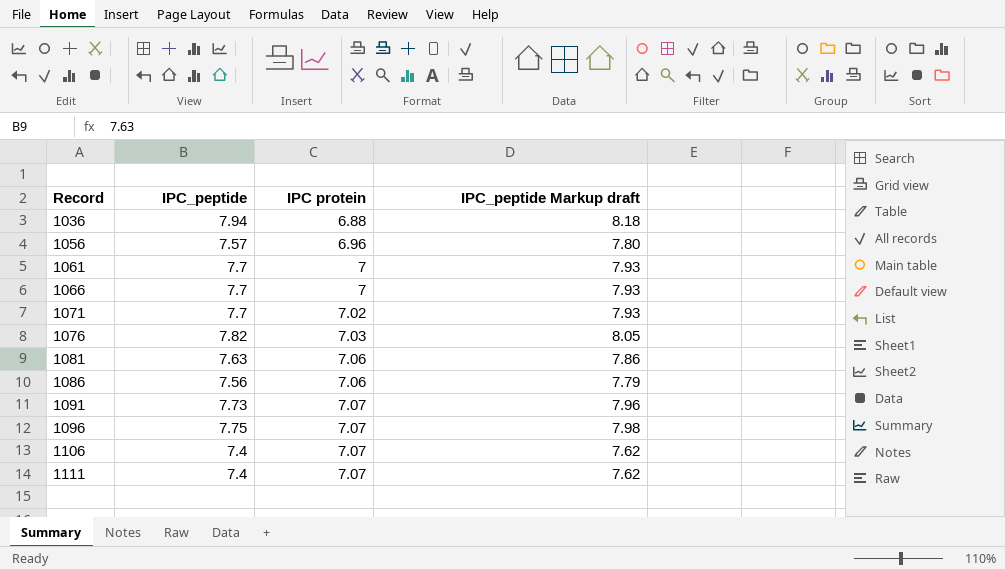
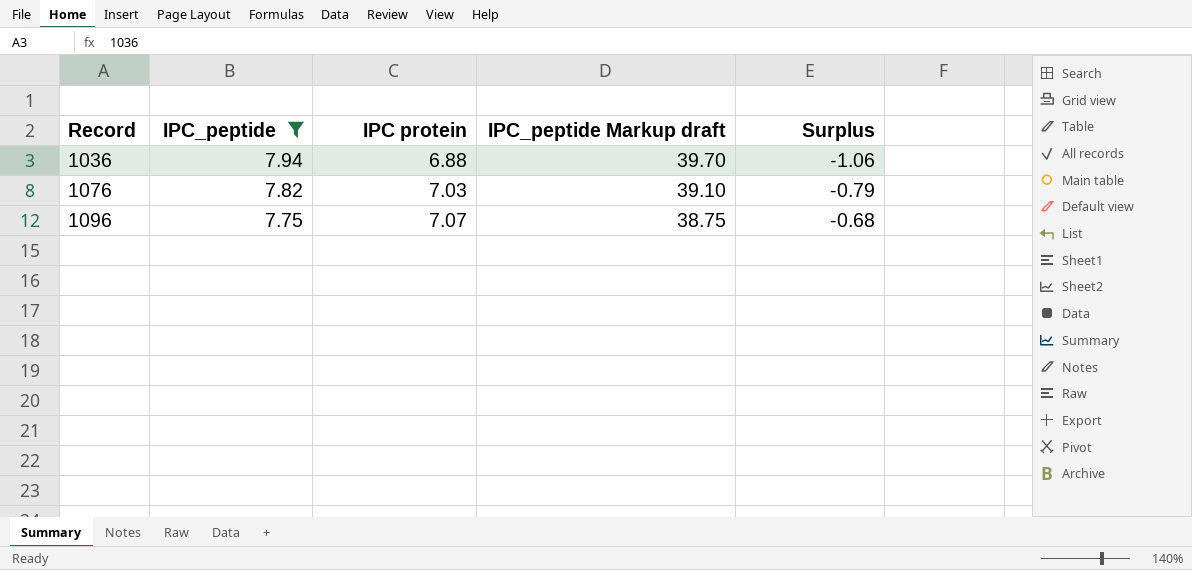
filter: none -> IPC_peptide >= 7.75
column IPC_peptide Markup draft | formula: [IPC_peptide] * 1.03 -> [IPC_peptide] * 5
column Surplus | formula: none -> [IPC protein] - [IPC_peptide]

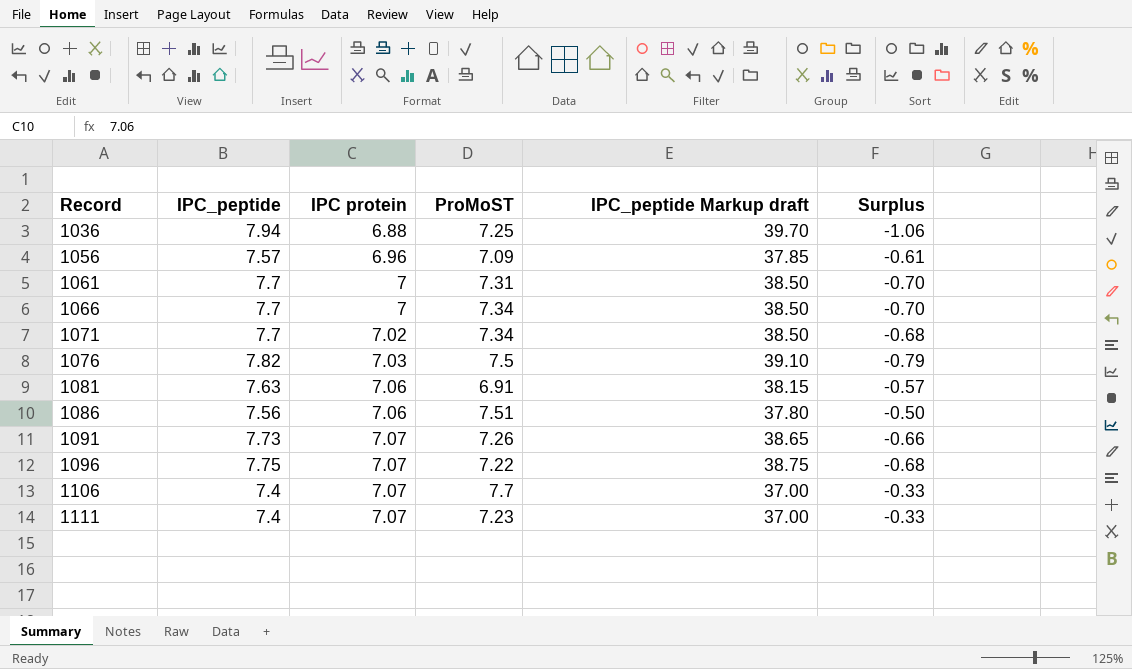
filter: IPC_peptide >= 7.75 -> none
column ProMoST | position: none -> 4

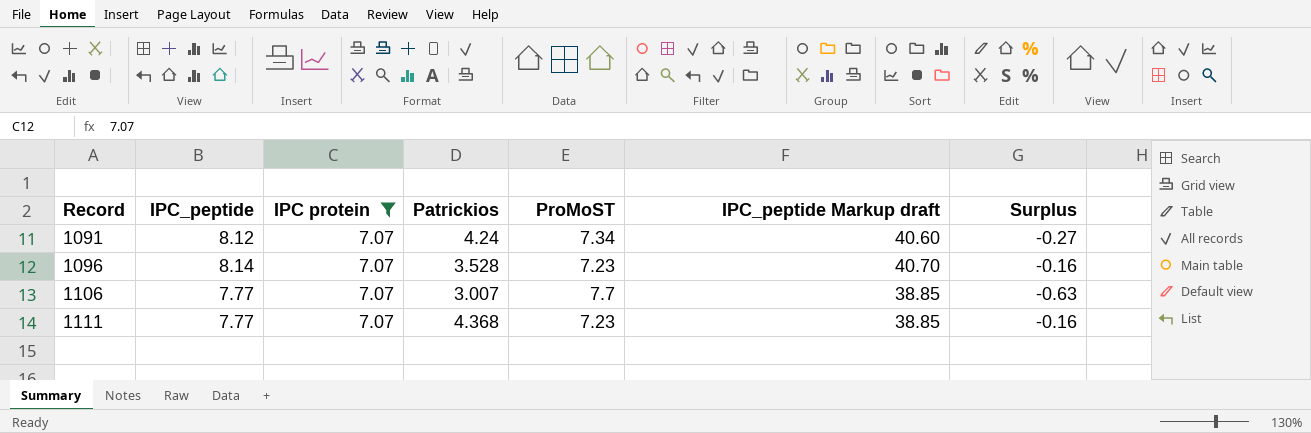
filter: none -> IPC protein = 7.07
column Patrickios | position: none -> 4
column Surplus | formula: [IPC protein] - [IPC_peptide] -> [IPC protein] - [ProMoST]
1091 | IPC_peptide: 7.73 -> 8.12
1091 | ProMoST: 7.26 -> 7.34
1091 | IPC_peptide Markup draft: 38.65 -> 40.60
1096 | IPC_peptide: 7.75 -> 8.14
1096 | ProMoST: 7.22 -> 7.23
1096 | IPC_peptide Markup draft: 38.75 -> 40.70
1106 | IPC_peptide: 7.4 -> 7.77
1106 | IPC_peptide Markup draft: 37.00 -> 38.85
1111 | IPC_peptide: 7.4 -> 7.77
1111 | IPC_peptide Markup draft: 37.00 -> 38.85

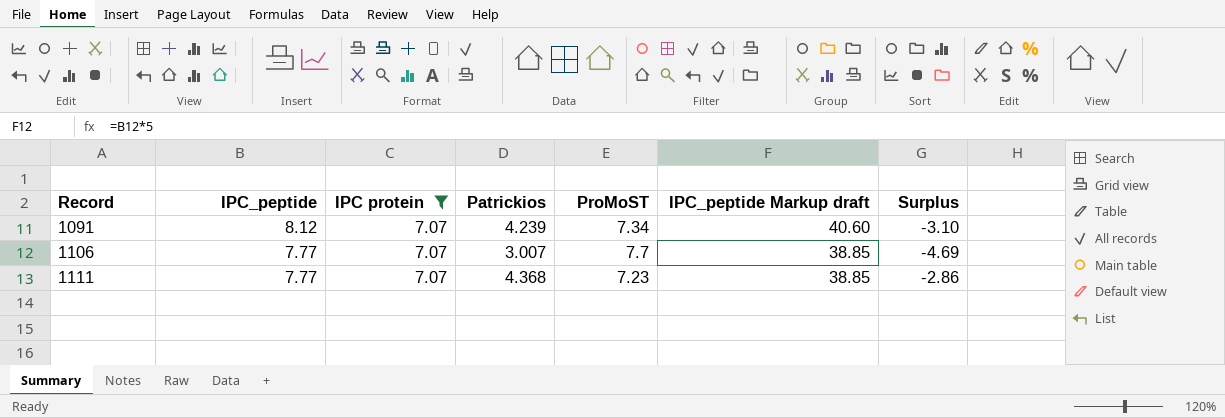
column Surplus | formula: [IPC protein] - [ProMoST] -> [Patrickios] - [ProMoST]
row 1096: 8.14 | 7.07 | 3.528 | 7.23 | 40.70 | -0.16 -> none
1091 | Patrickios: 4.24 -> 4.239

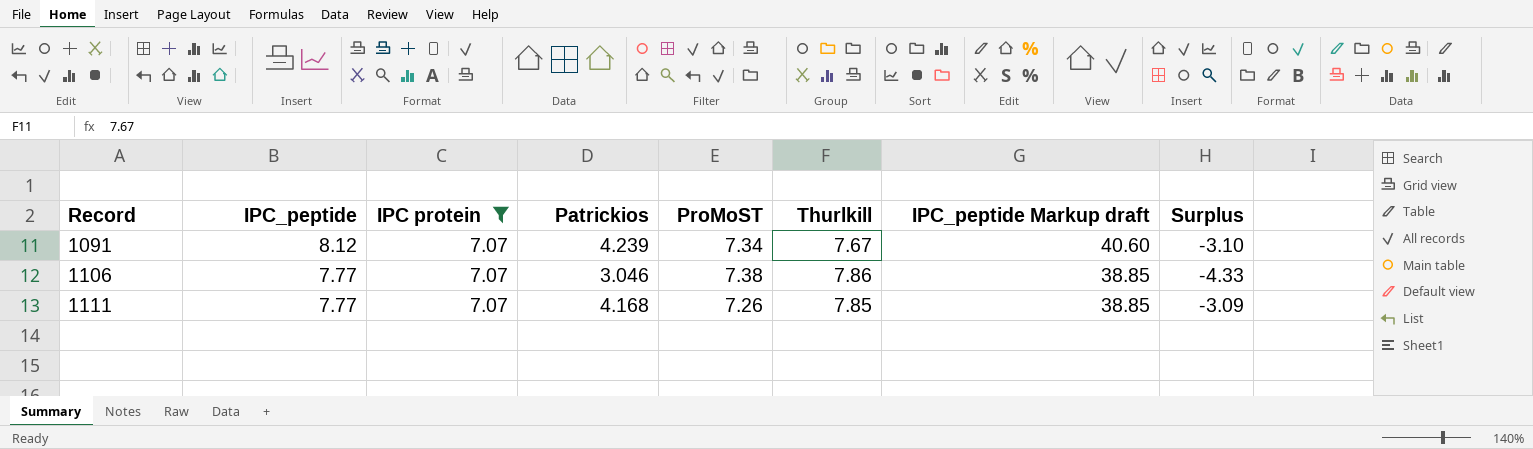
column Thurlkill | position: none -> 6
1106 | Patrickios: 3.007 -> 3.046
1106 | ProMoST: 7.7 -> 7.38
1106 | Surplus: -4.69 -> -4.33
1111 | Patrickios: 4.368 -> 4.168
1111 | ProMoST: 7.23 -> 7.26
1111 | Surplus: -2.86 -> -3.09

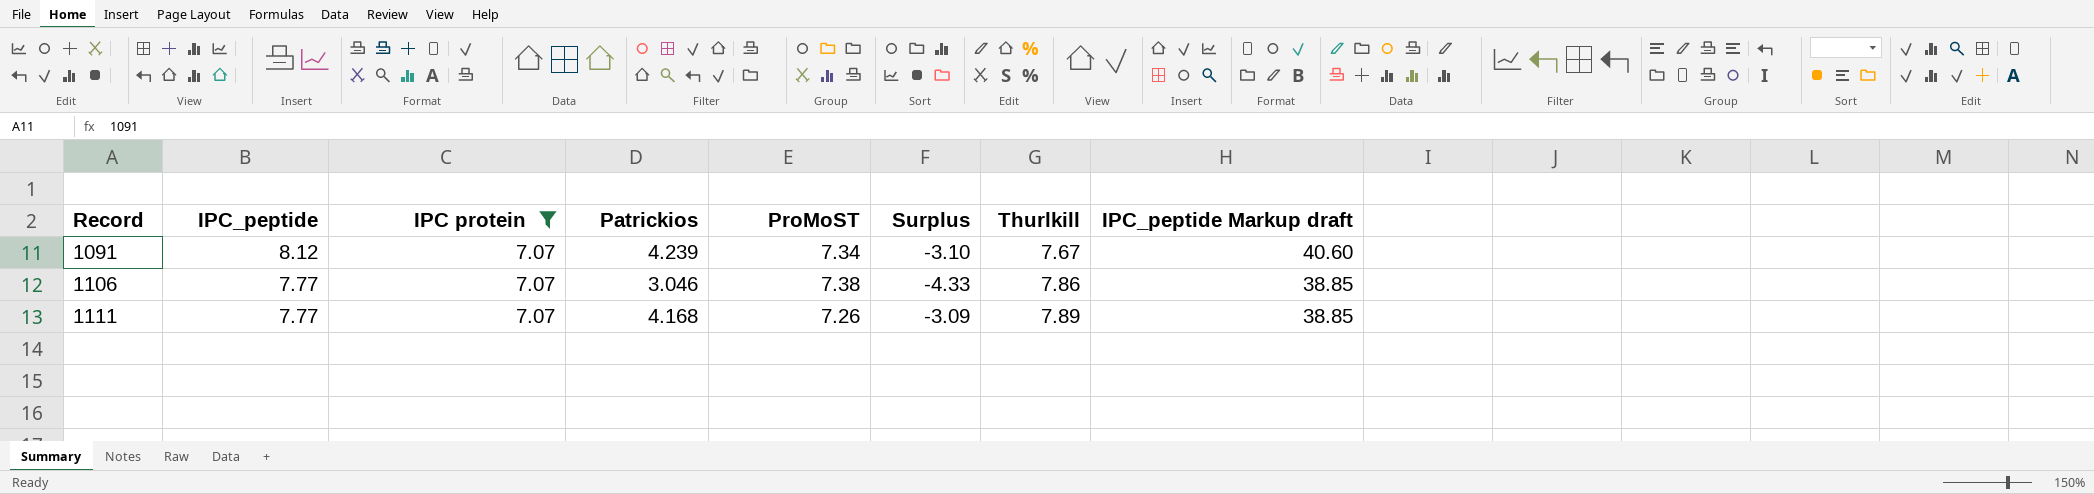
column Surplus | position: 8 -> 6
1111 | Thurlkill: 7.85 -> 7.89

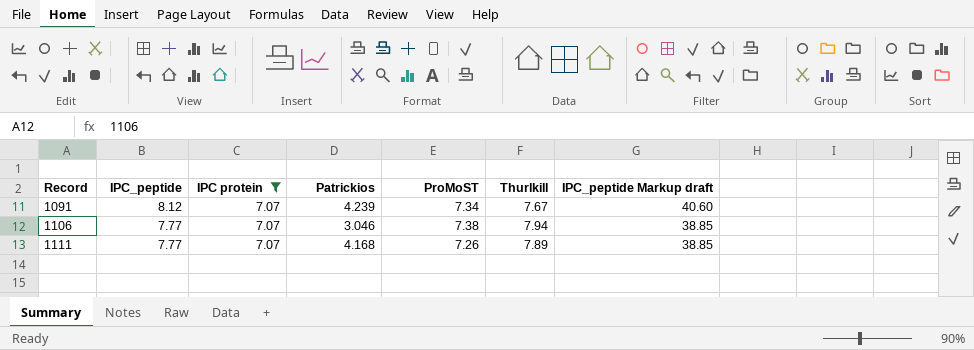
column Surplus | formula: [Patrickios] - [ProMoST] -> none
1106 | Thurlkill: 7.86 -> 7.94

